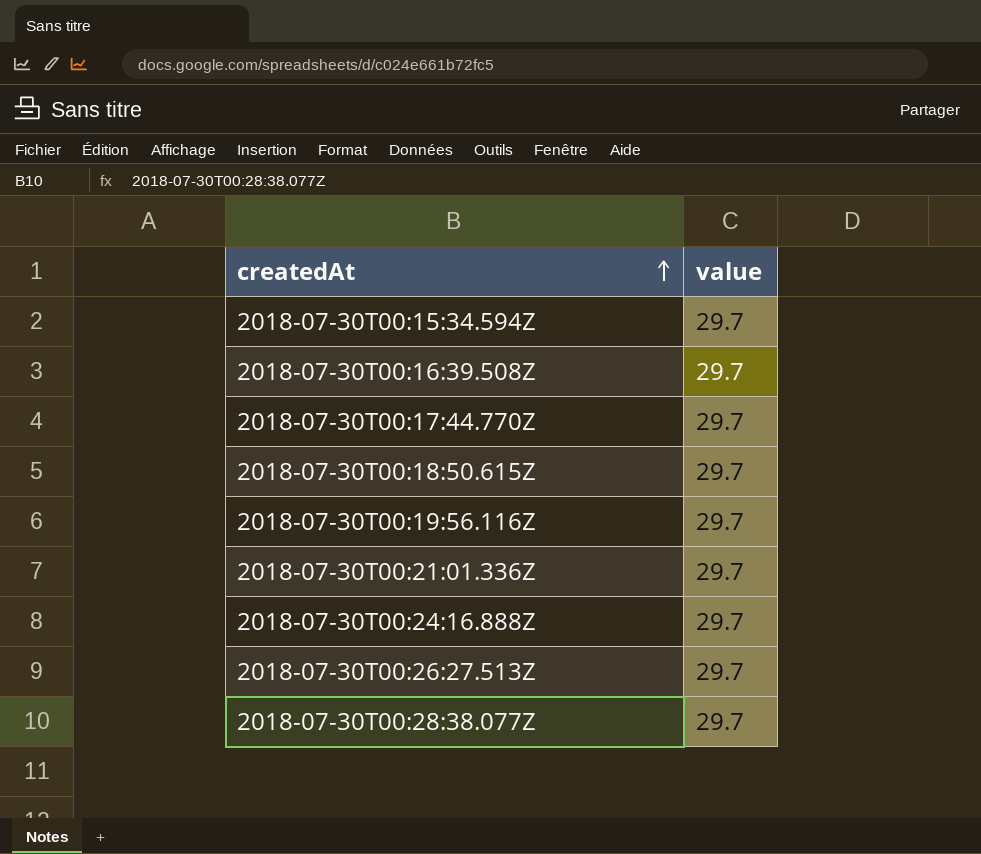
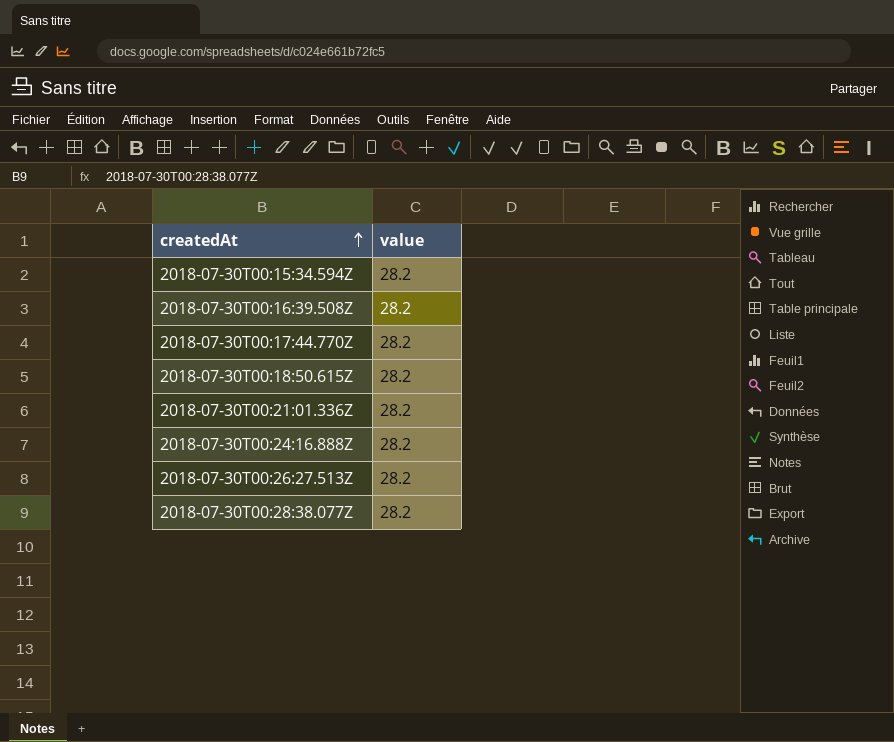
row 2018-07-30T00:19:56.116Z: 29.7 -> none
2018-07-30T00:15:34.594Z | value: 29.7 -> 28.2
2018-07-30T00:16:39.508Z | value: 29.7 -> 28.2
2018-07-30T00:17:44.770Z | value: 29.7 -> 28.2
2018-07-30T00:18:50.615Z | value: 29.7 -> 28.2
2018-07-30T00:21:01.336Z | value: 29.7 -> 28.2
2018-07-30T00:24:16.888Z | value: 29.7 -> 28.2
2018-07-30T00:26:27.513Z | value: 29.7 -> 28.2
2018-07-30T00:28:38.077Z | value: 29.7 -> 28.2

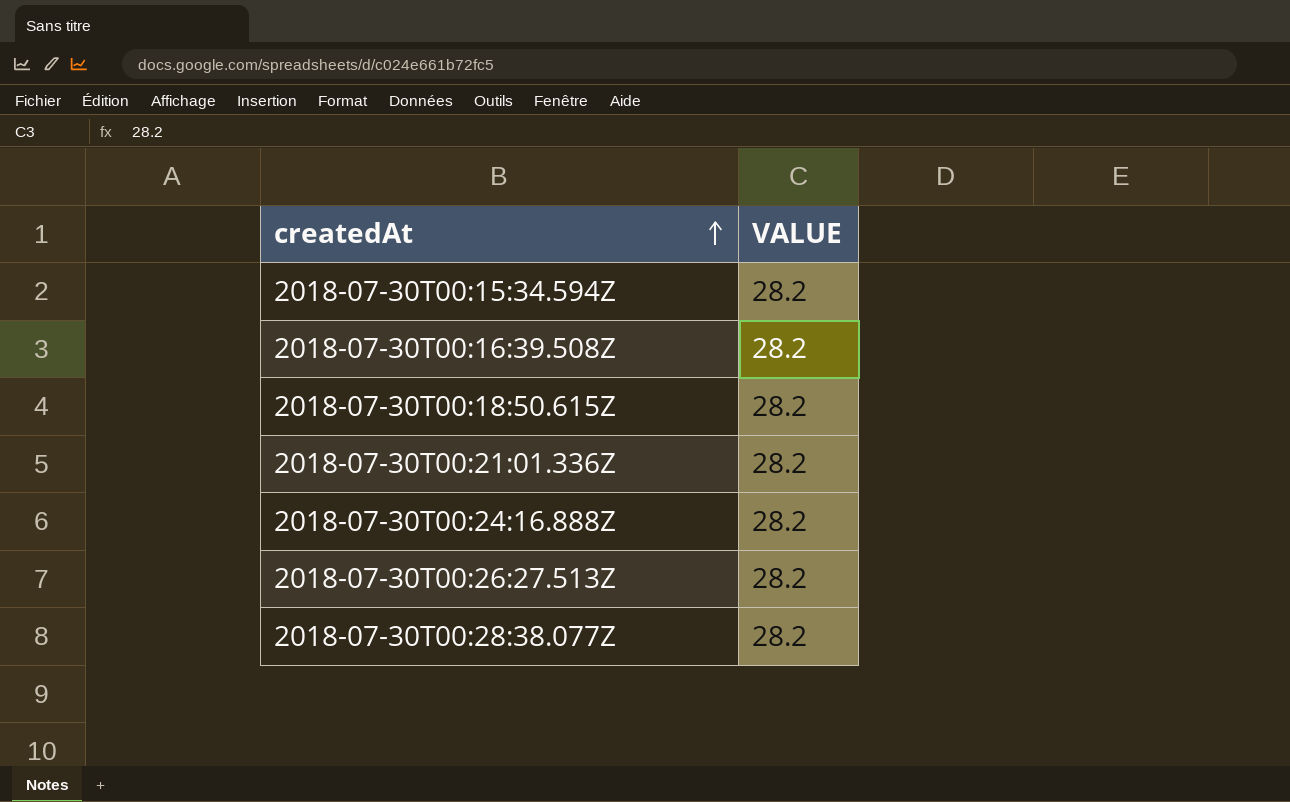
column name: value -> VALUE
row 2018-07-30T00:17:44.770Z: 28.2 -> none

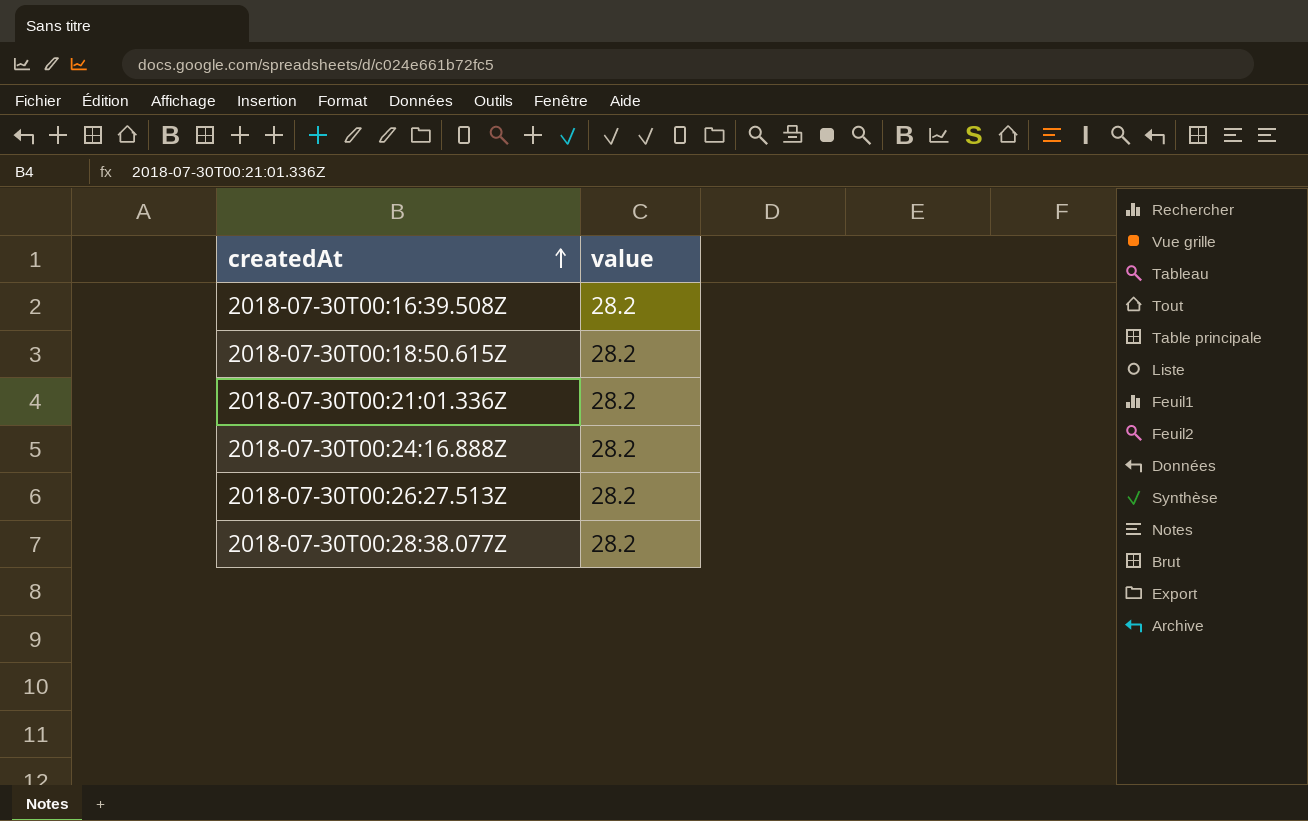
column name: VALUE -> value
row 2018-07-30T00:15:34.594Z: 28.2 -> none

